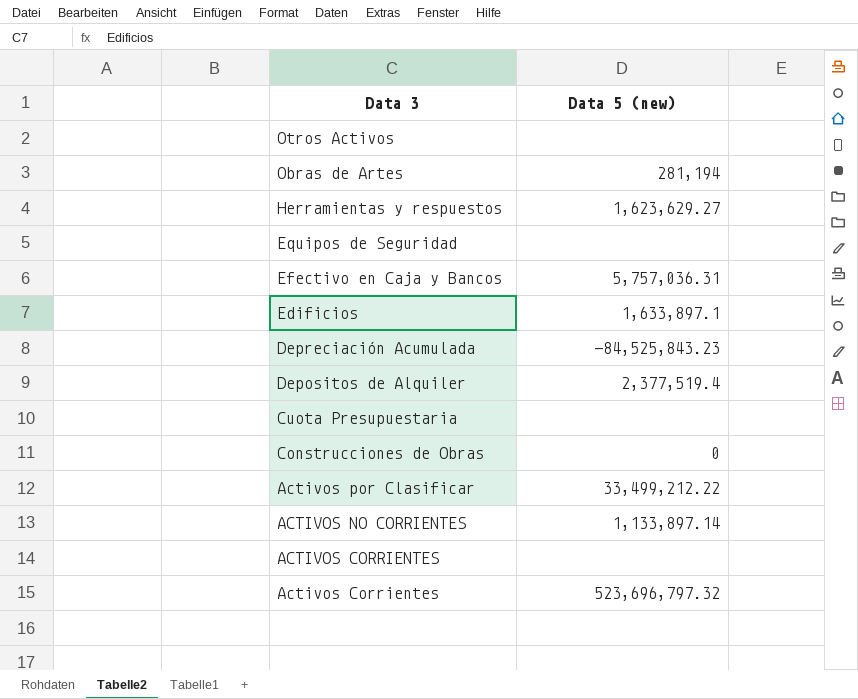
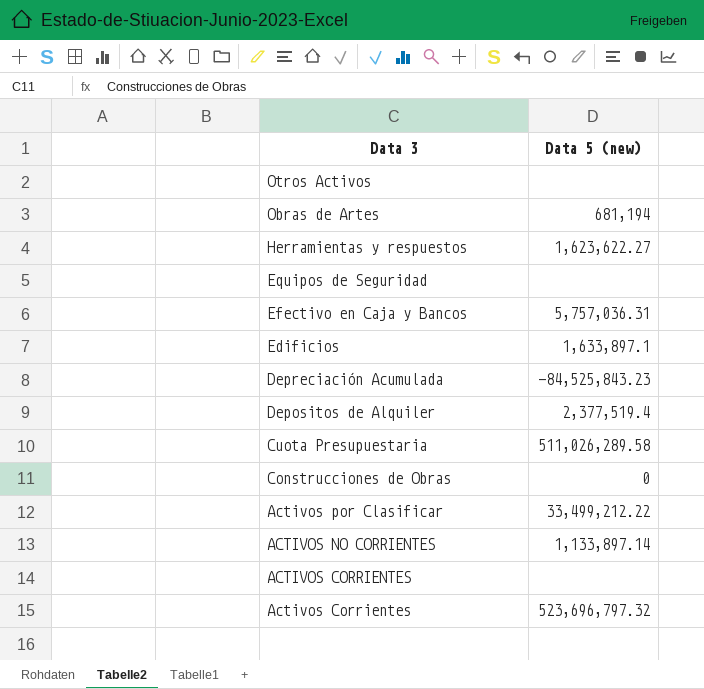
Obras de Artes | Data 5 (new): 281,194 -> 681,194
Herramientas y respuestos | Data 5 (new): 1,623,629.27 -> 1,623,622.27
Cuota Presupuestaria | Data 5 (new): none -> 511,026,289.58

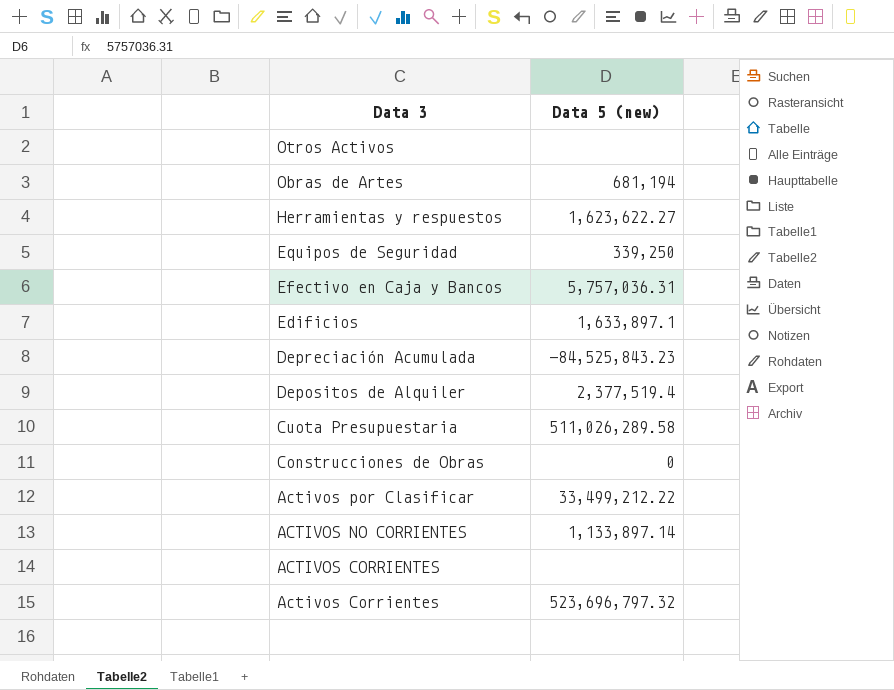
Equipos de Seguridad | Data 5 (new): none -> 339,250

